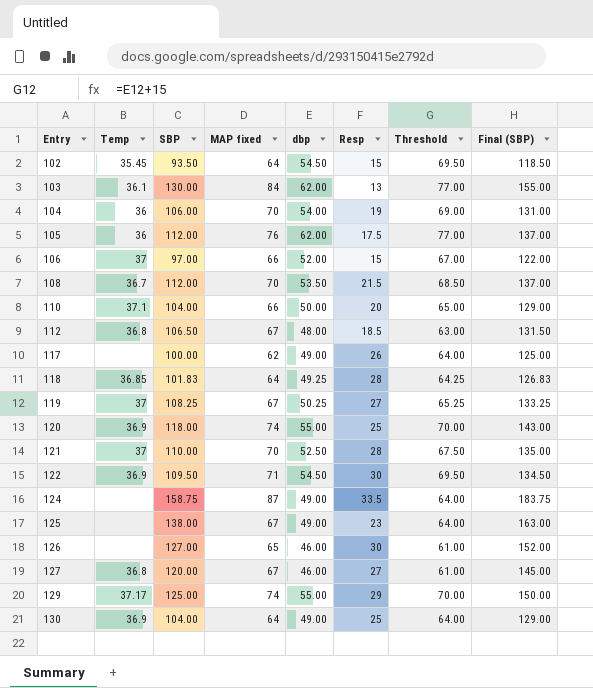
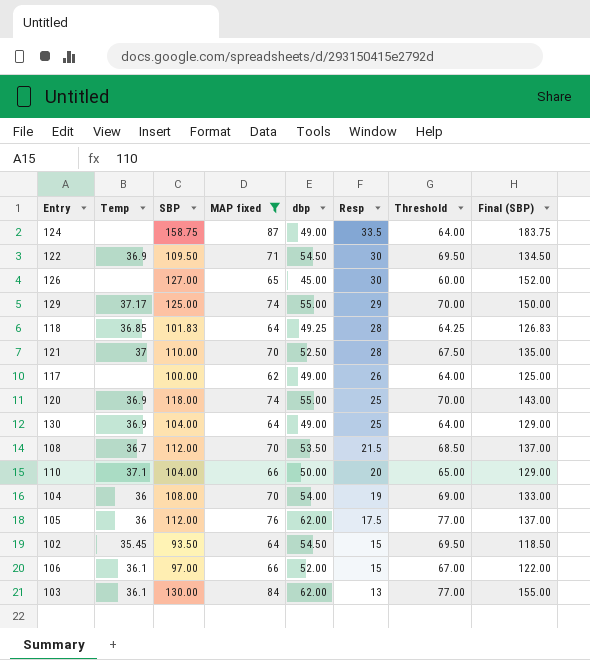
filter: none -> MAP fixed != 67
row order: Entry ascending -> Resp descending
126 | dbp: 46.00 -> 45.00
126 | Threshold: 61.00 -> 60.00
104 | SBP: 106.00 -> 108.00
104 | Final (SBP): 131.00 -> 133.00
106 | Temp: 37 -> 36.1

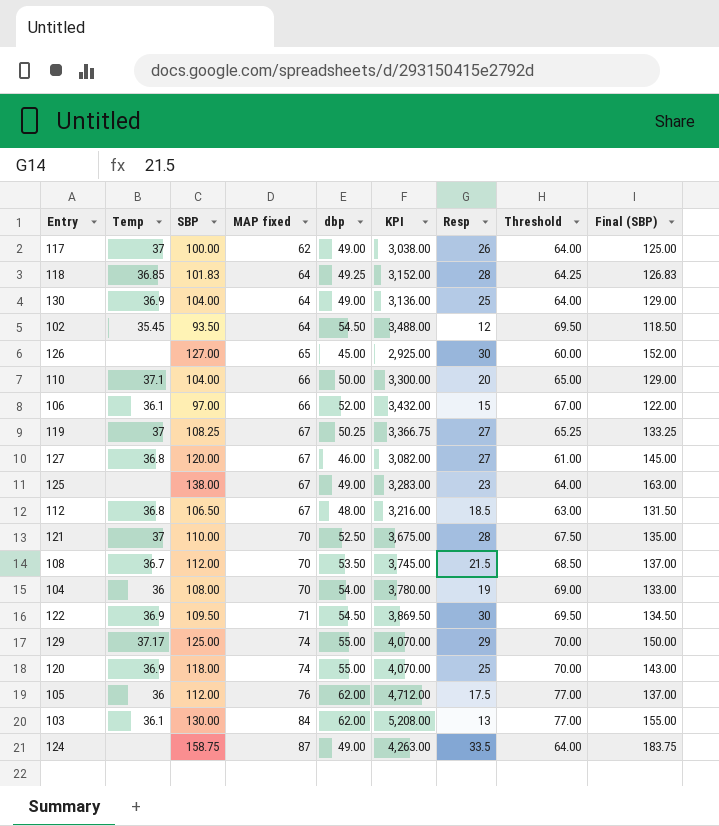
filter: MAP fixed != 67 -> none
row order: Resp descending -> MAP fixed ascending
column KPI | formula: none -> [MAP fixed] * [dbp]
117 | Temp: none -> 37
102 | Resp: 15 -> 12

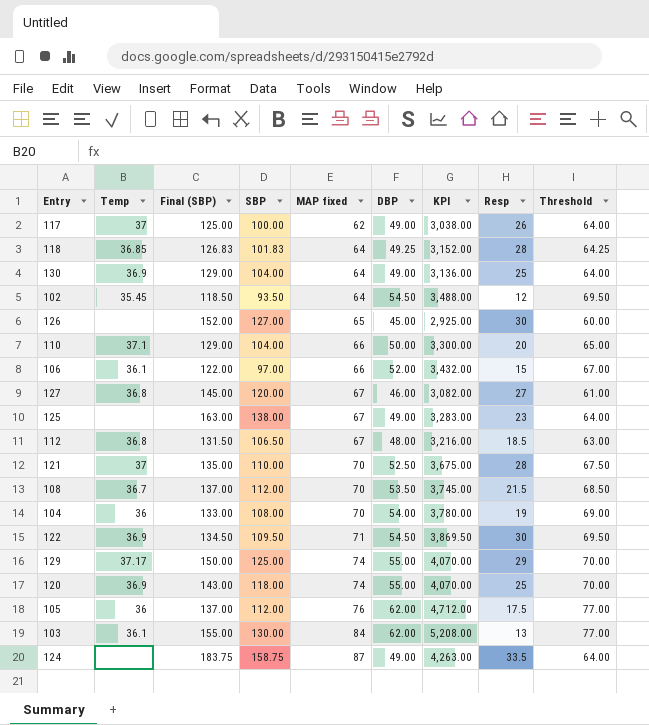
column Final (SBP) | position: 9 -> 3
column name: dbp -> DBP
row 119: 37 | 108.25 | 67 | 50.25 | 3,366.75 | 27 | 65.25 | 133.25 -> none

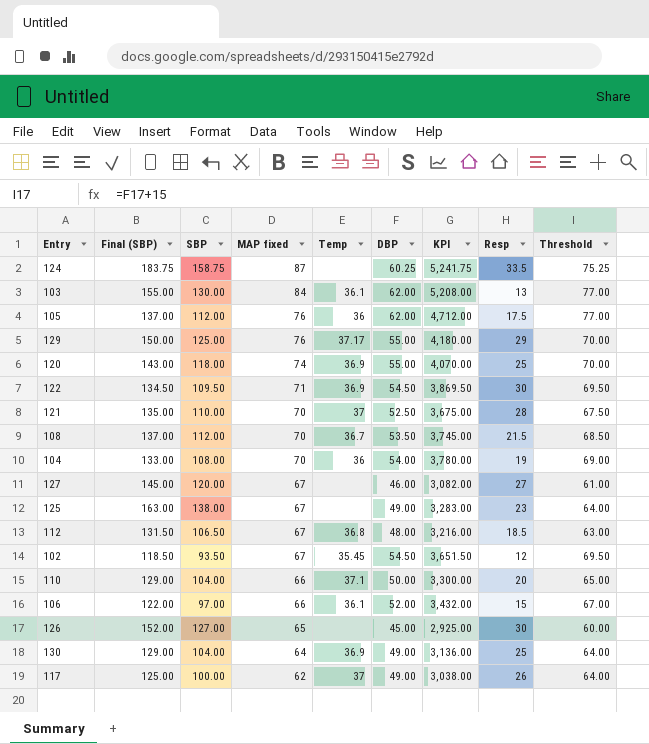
row order: MAP fixed ascending -> MAP fixed descending
column Temp | position: 2 -> 5
row 118: 36.85 | 126.83 | 101.83 | 64 | 49.25 | 3,152.00 | 28 | 64.25 -> none
124 | DBP: 49.00 -> 60.25
124 | KPI: 4,263.00 -> 5,241.75
124 | Threshold: 64.00 -> 75.25
129 | MAP fixed: 74 -> 76
129 | KPI: 4,070.00 -> 4,180.00
127 | Temp: 36.8 -> none
102 | MAP fixed: 64 -> 67
102 | KPI: 3,488.00 -> 3,651.50

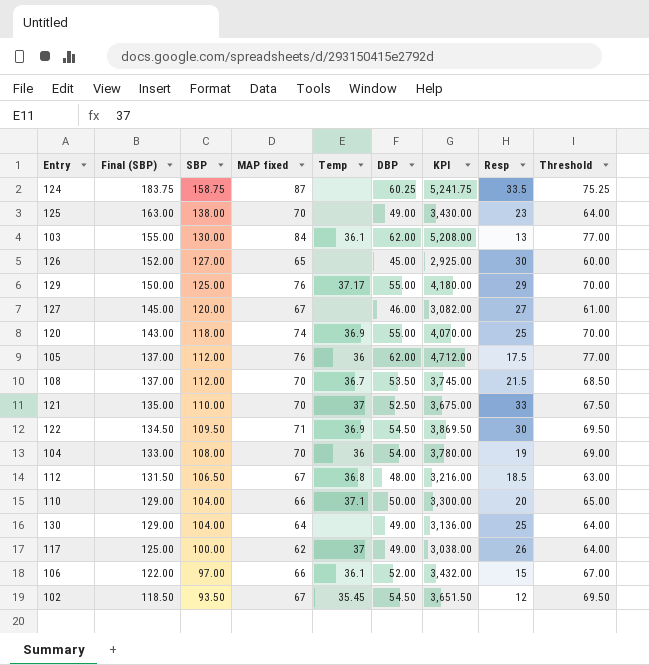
row order: MAP fixed descending -> Final (SBP) descending
125 | MAP fixed: 67 -> 70
125 | KPI: 3,283.00 -> 3,430.00
121 | Resp: 28 -> 33
130 | Temp: 36.9 -> none

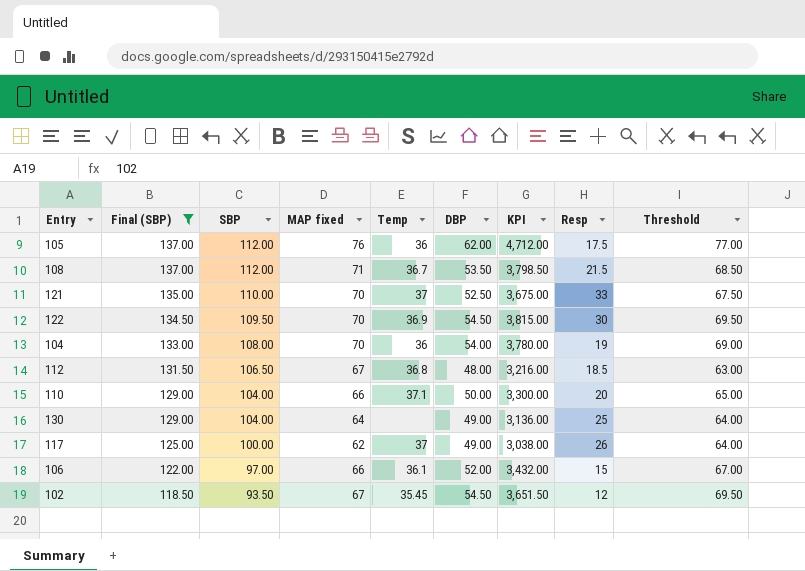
filter: none -> Final (SBP) <= 137.00
108 | MAP fixed: 70 -> 71
108 | KPI: 3,745.00 -> 3,798.50
122 | MAP fixed: 71 -> 70
122 | KPI: 3,869.50 -> 3,815.00

